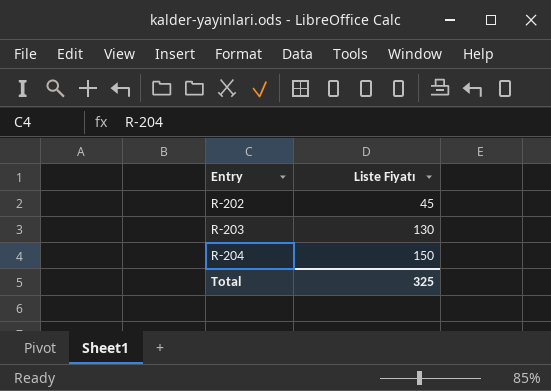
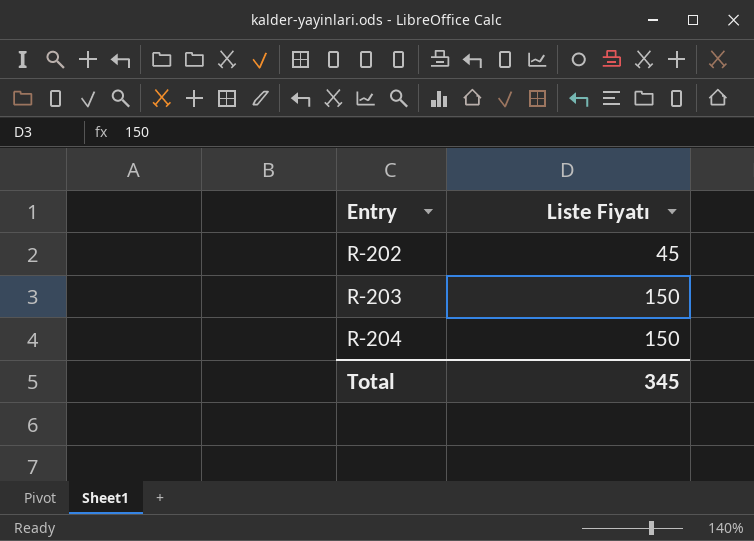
R-203 | Liste Fiyatı: 130 -> 150
Total | Liste Fiyatı: 325 -> 345

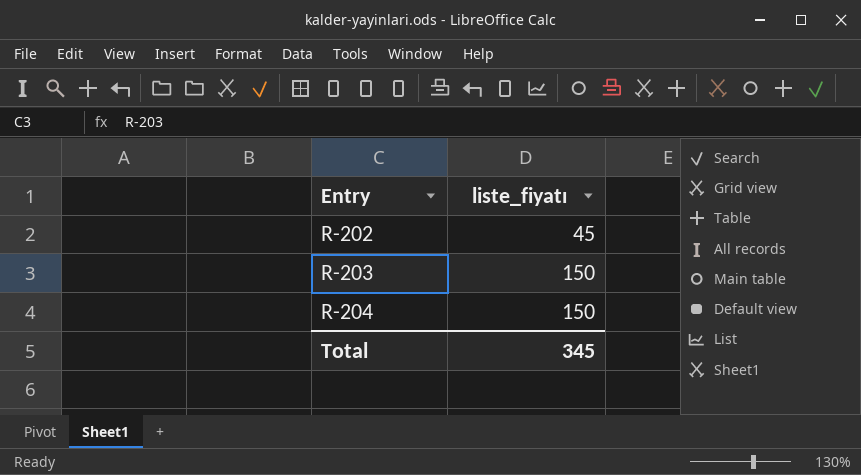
column name: Liste Fiyatı -> liste_fiyatı

